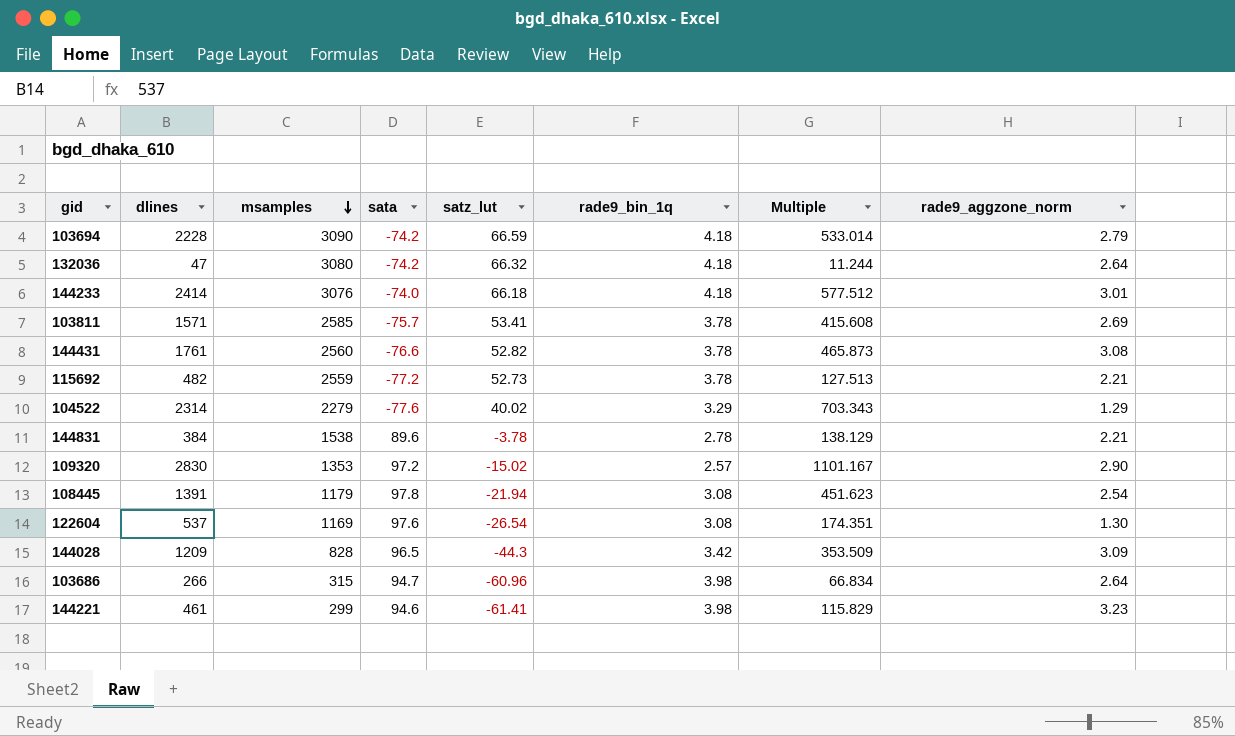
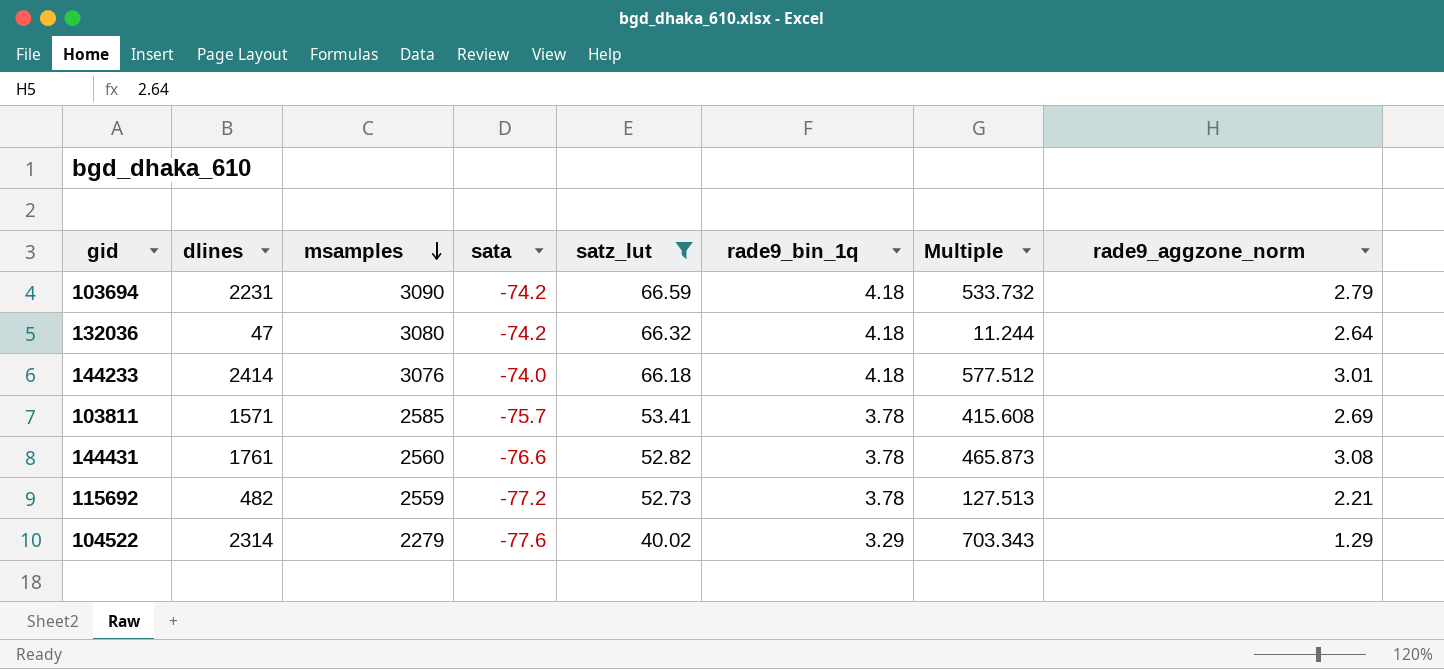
filter: none -> satz_lut >= 40.02
103694 | dlines: 2228 -> 2231
103694 | Multiple: 533.014 -> 533.732

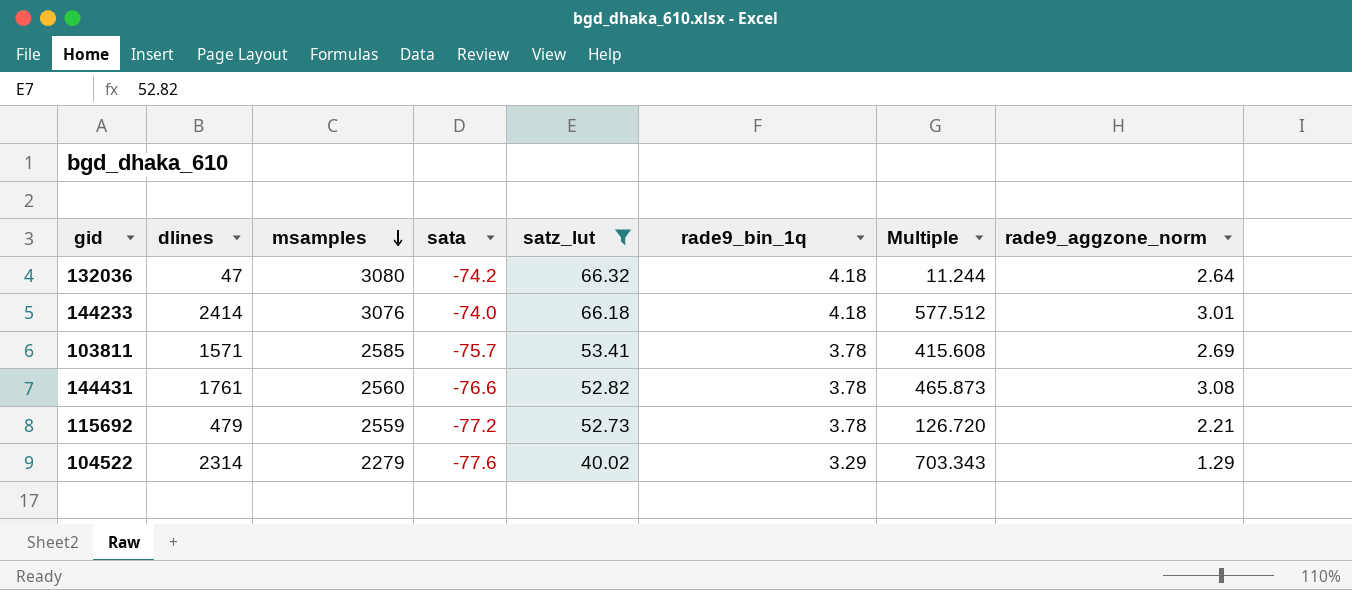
row 103694: 2231 | 3090 | -74.2 | 66.59 | 4.18 | 533.732 | 2.79 -> none
115692 | dlines: 482 -> 479
115692 | Multiple: 127.513 -> 126.720

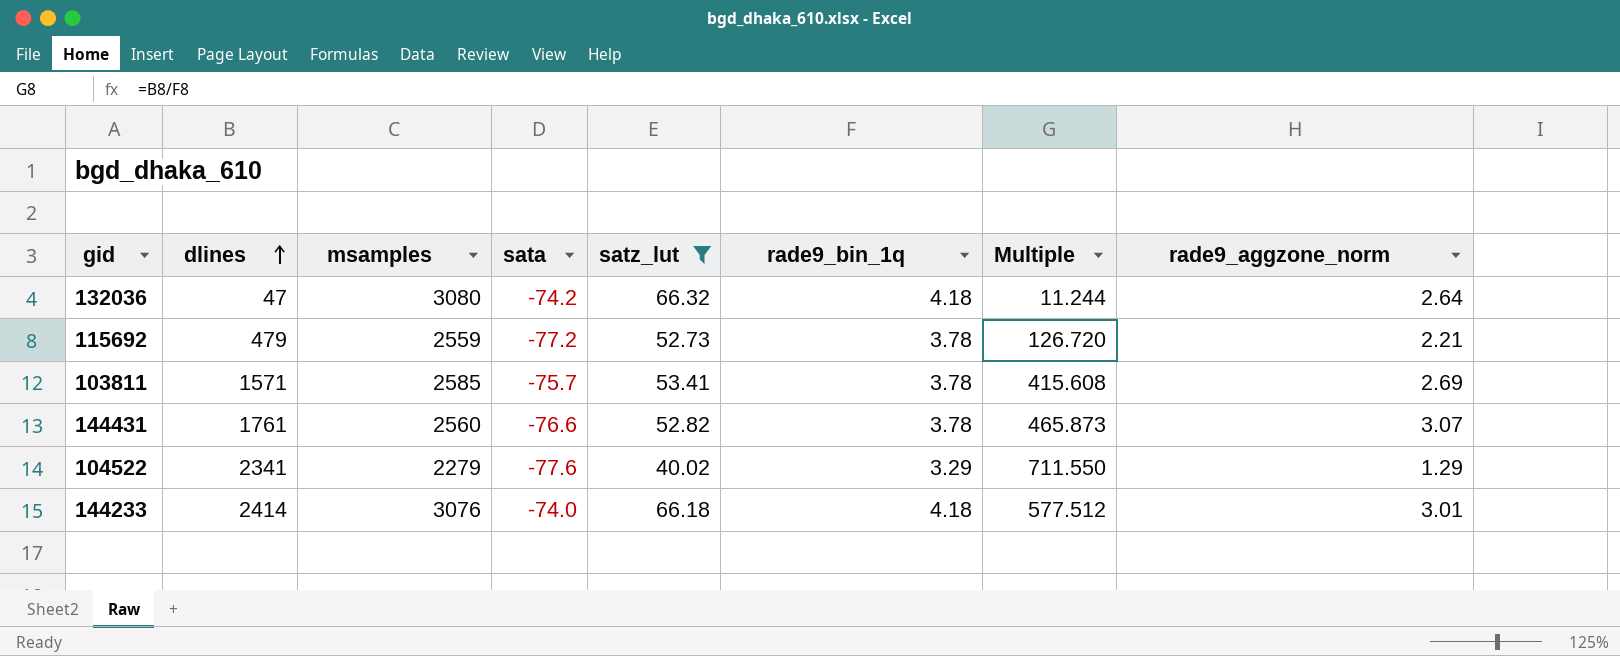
row order: msamples descending -> dlines ascending
144431 | rade9_aggzone_norm: 3.08 -> 3.07
104522 | dlines: 2314 -> 2341
104522 | Multiple: 703.343 -> 711.550

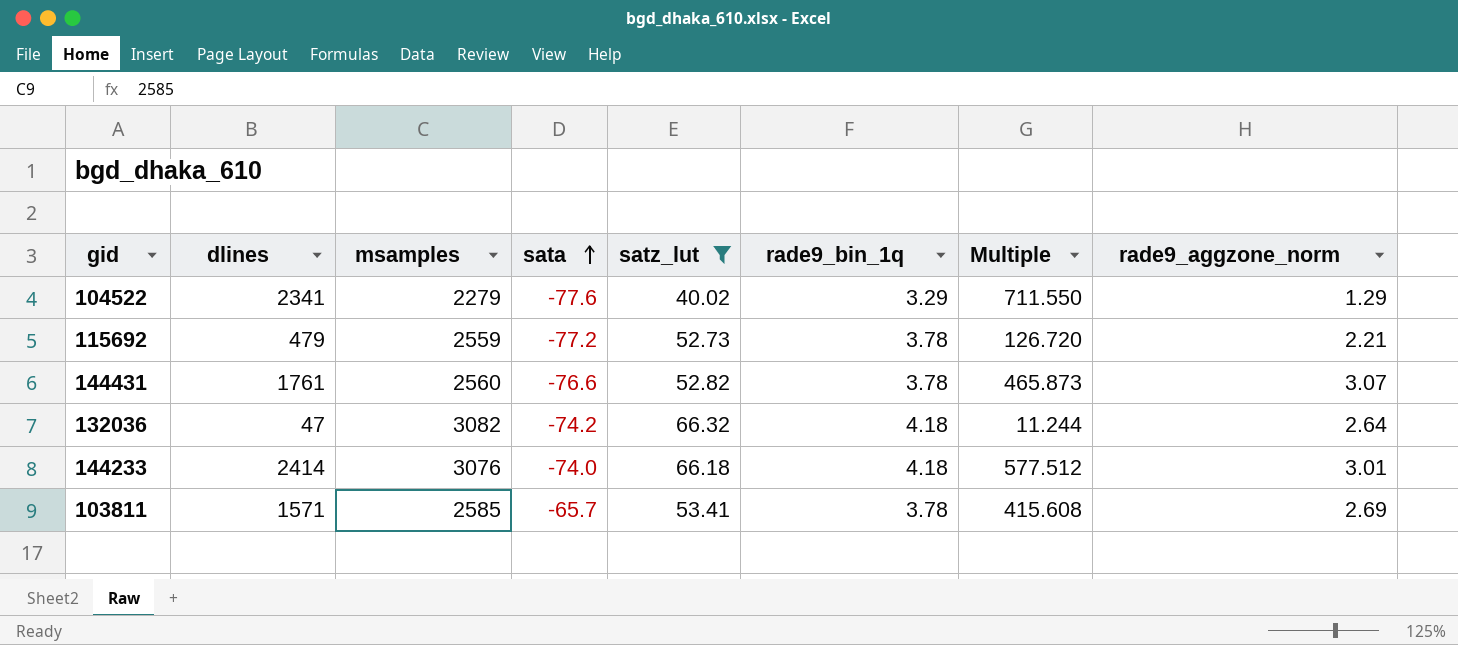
row order: dlines ascending -> sata ascending
132036 | msamples: 3080 -> 3082
103811 | sata: -75.7 -> -65.7

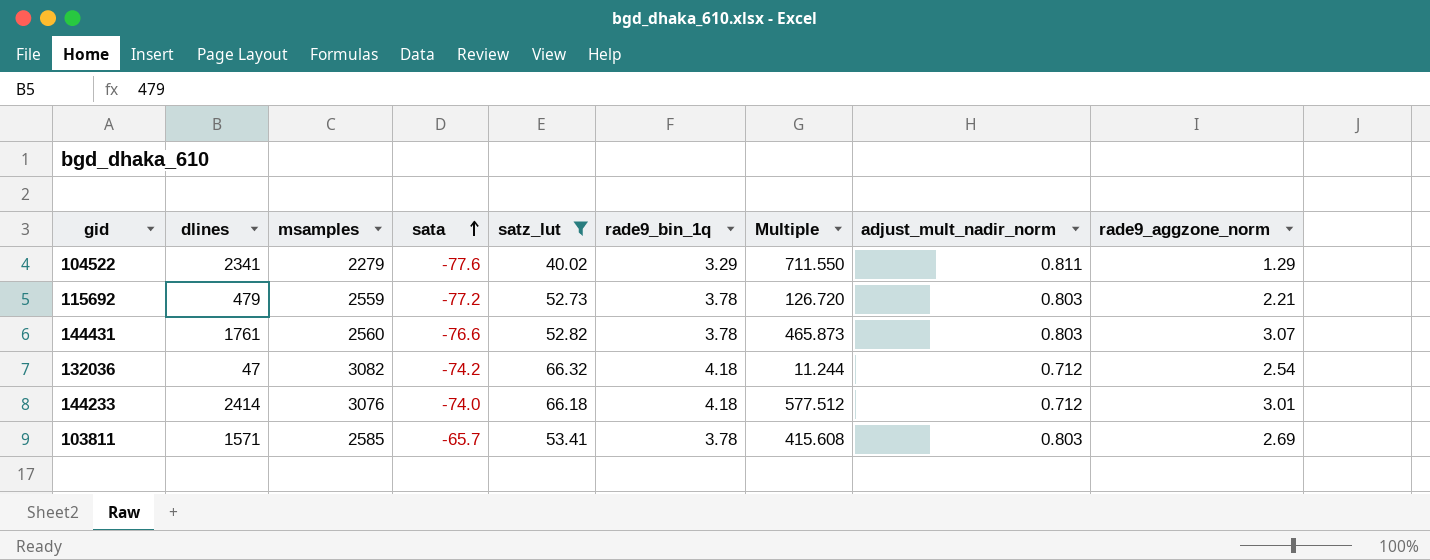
column adjust_mult_nadir_norm | position: none -> 8
132036 | rade9_aggzone_norm: 2.64 -> 2.54

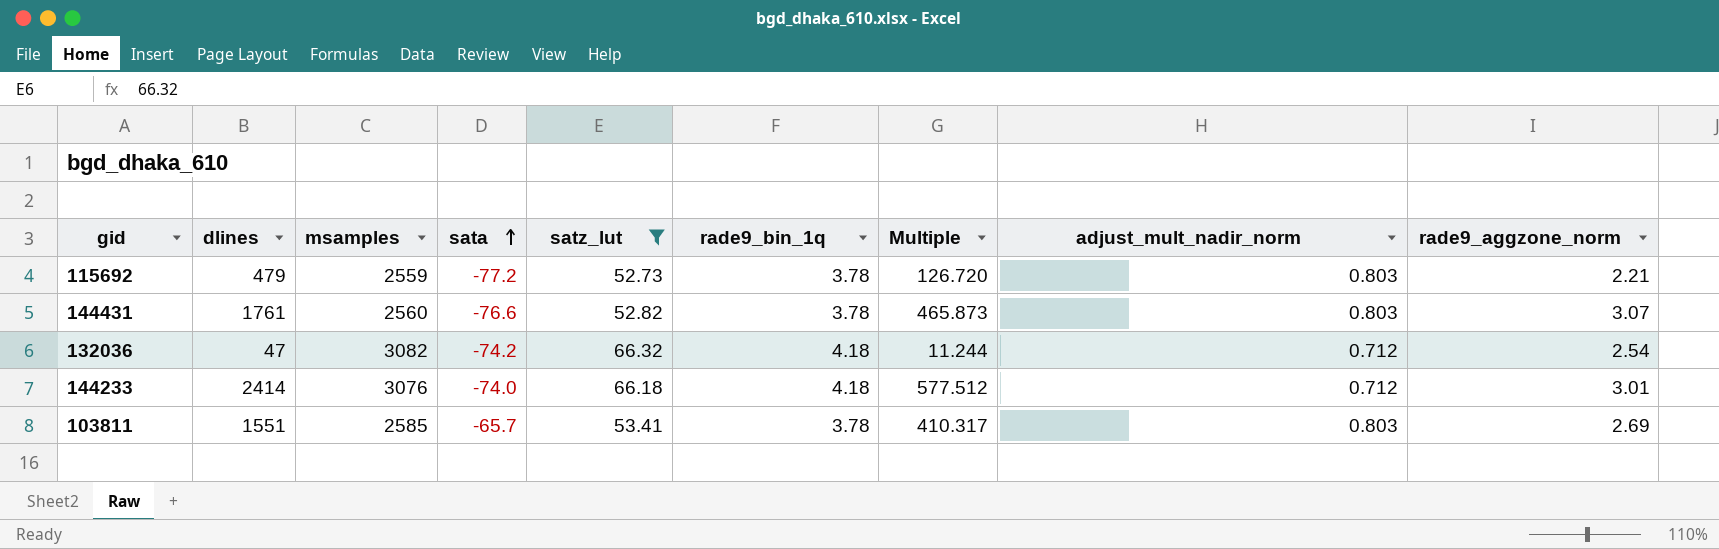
row 104522: 2341 | 2279 | -77.6 | 40.02 | 3.29 | 711.550 | 0.811 | 1.29 -> none
103811 | dlines: 1571 -> 1551
103811 | Multiple: 415.608 -> 410.317

